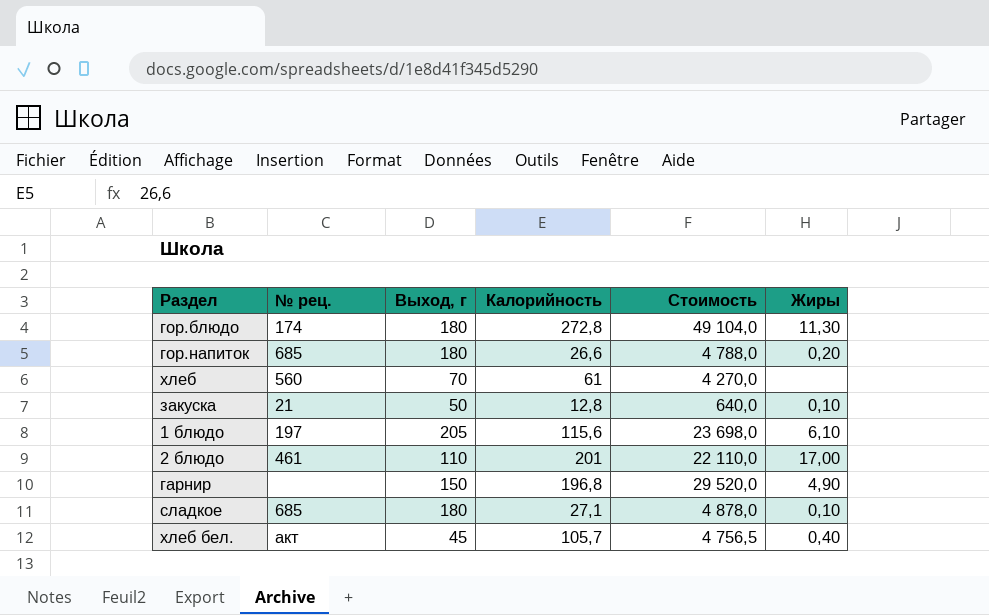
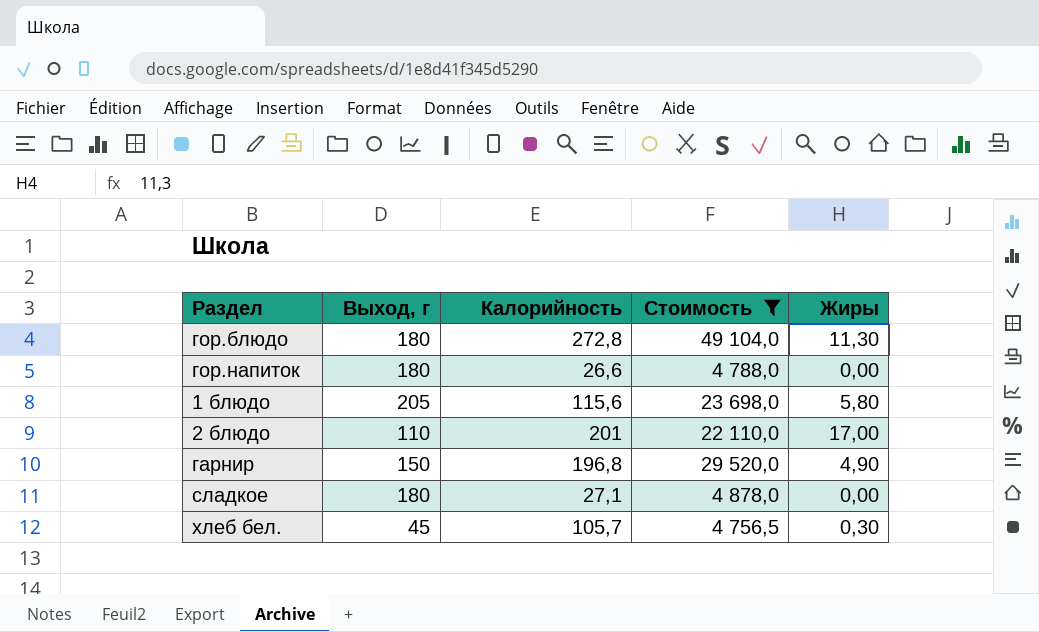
filter: none -> Стоимость >= 4 756,5
column № рец. | position: 2 -> none
гор.напиток | Жиры: 0,20 -> 0,00
1 блюдо | Жиры: 6,10 -> 5,80
сладкое | Жиры: 0,10 -> 0,00
хлеб бел. | Жиры: 0,40 -> 0,30

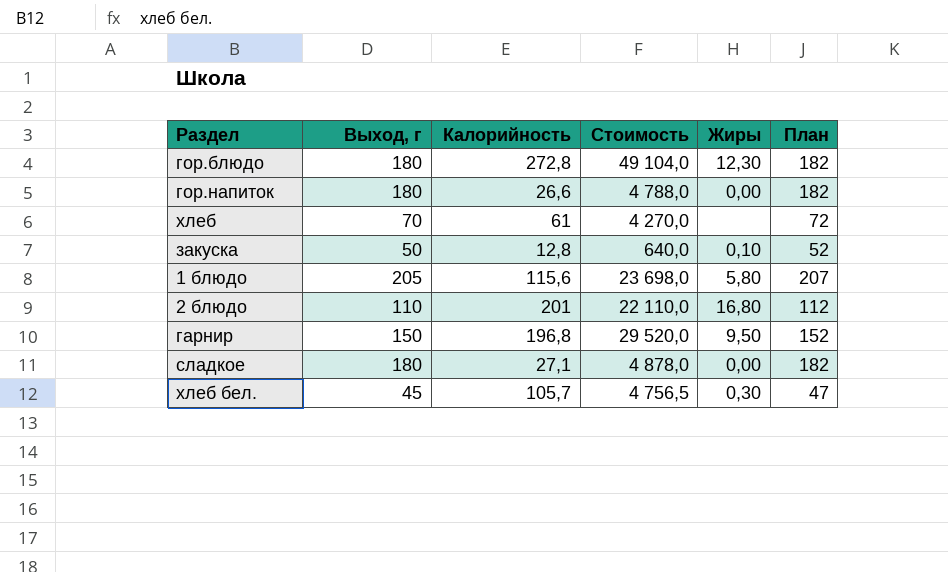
filter: Стоимость >= 4 756,5 -> none
column План | formula: none -> [Выход, г] + 2
гор.блюдо | Жиры: 11,30 -> 12,30
2 блюдо | Жиры: 17,00 -> 16,80
гарнир | Жиры: 4,90 -> 9,50

